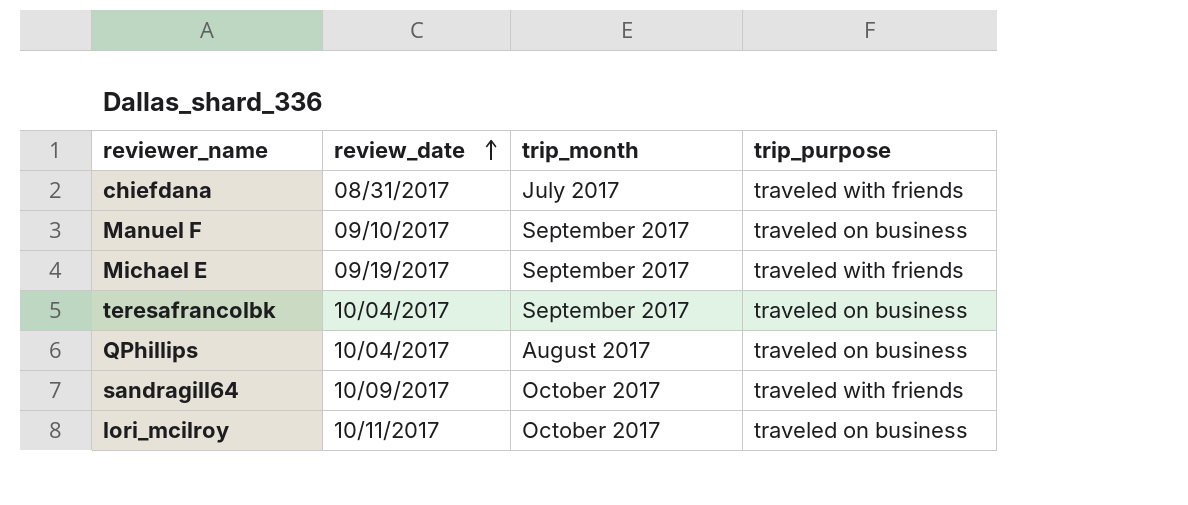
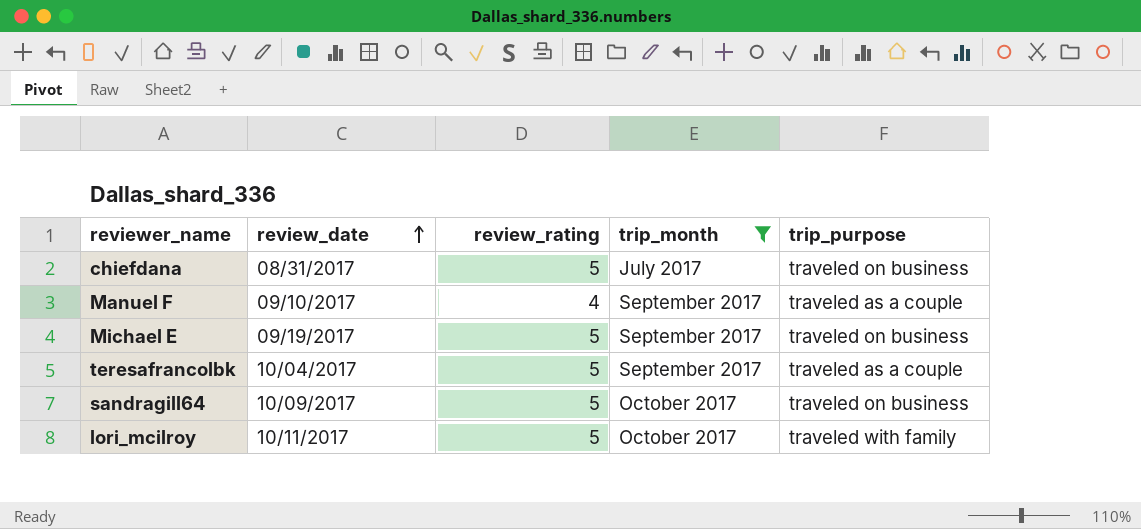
filter: none -> trip_month != August 2017
column review_rating | position: none -> 3
chiefdana | trip_purpose: traveled with friends -> traveled on business
Manuel F | trip_purpose: traveled on business -> traveled as a couple
Michael E | trip_purpose: traveled with friends -> traveled on business
teresafrancolbk | trip_purpose: traveled on business -> traveled as a couple
sandragill64 | trip_purpose: traveled with friends -> traveled on business
lori_mcilroy | trip_purpose: traveled on business -> traveled with family

